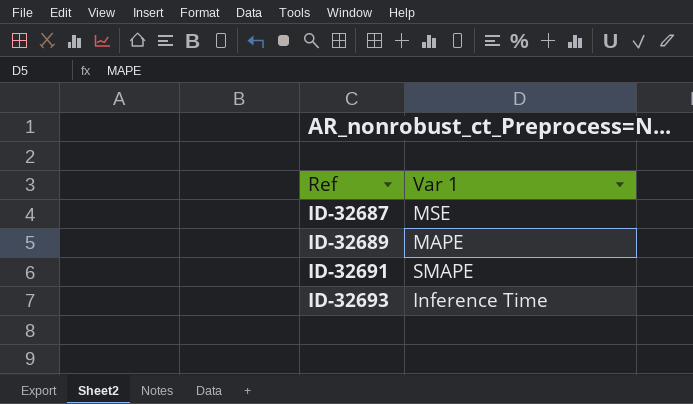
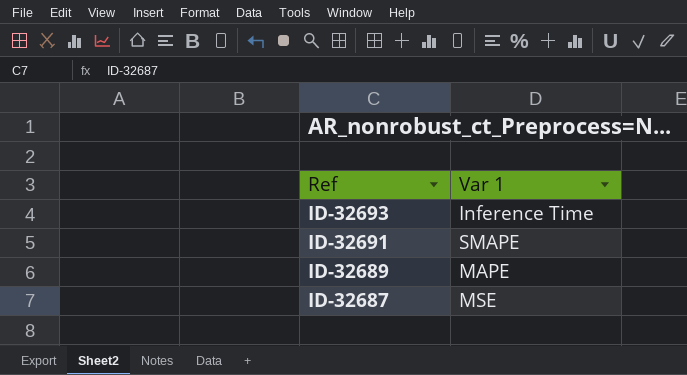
row order: Ref ascending -> Ref descending

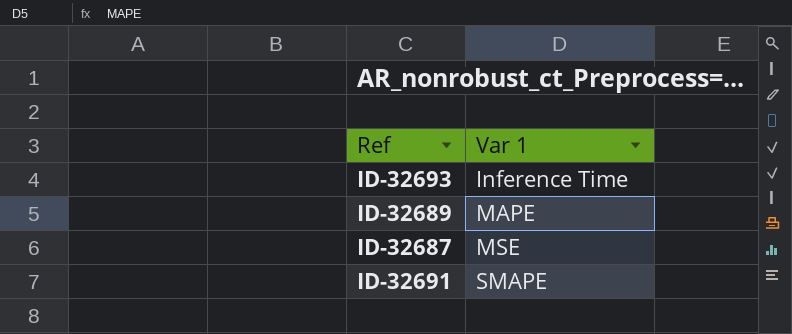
row order: Ref descending -> Var 1 ascending

